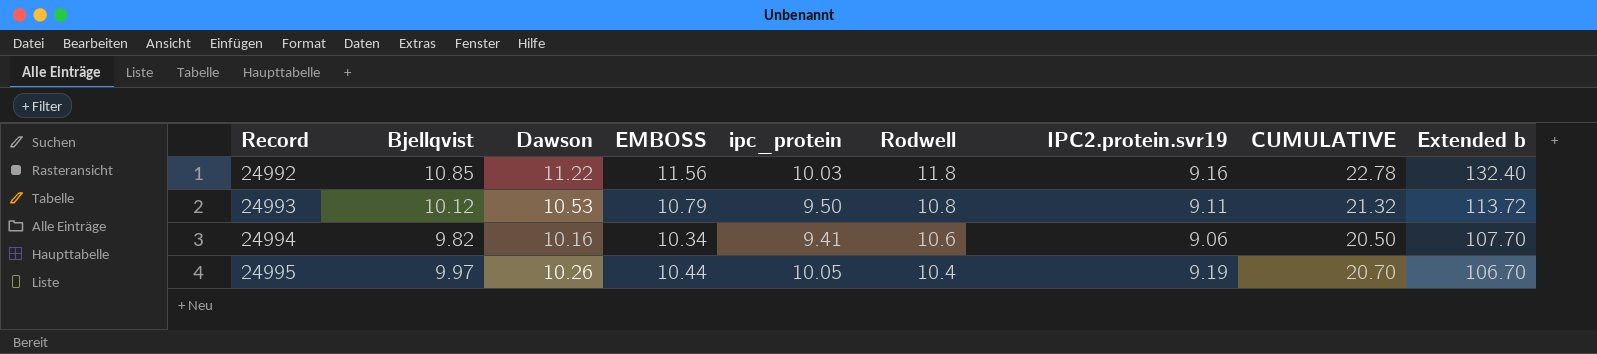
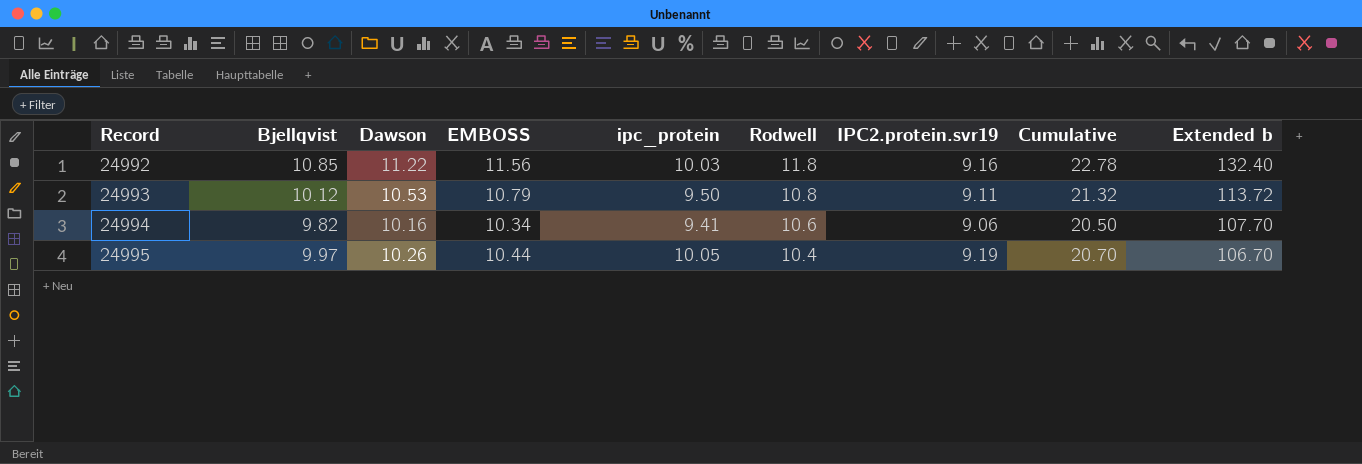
column name: CUMULATIVE -> Cumulative

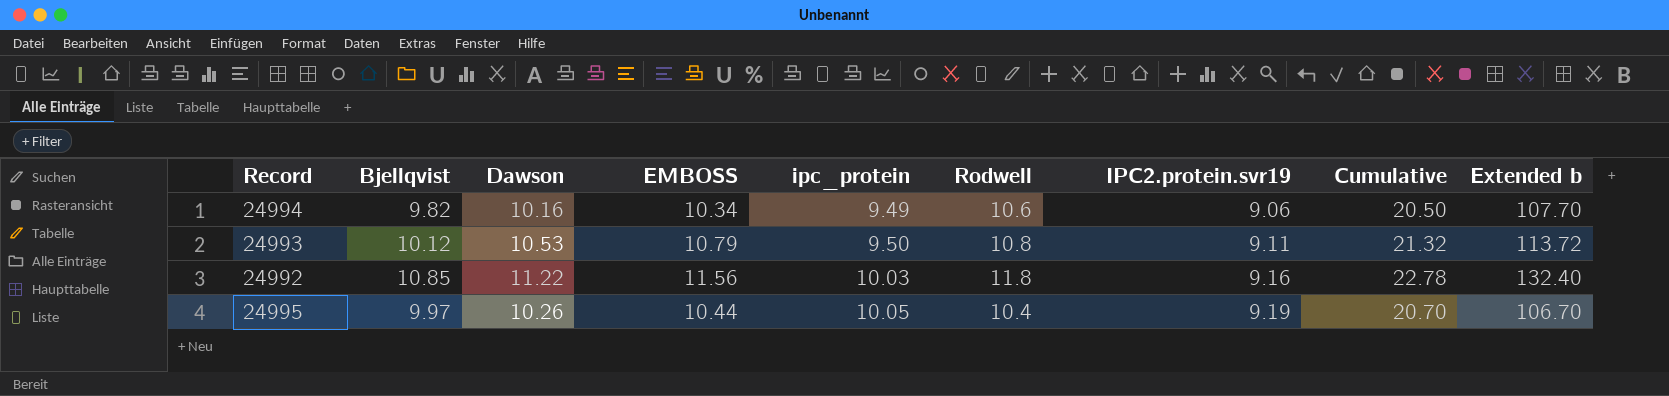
row order: Record ascending -> ipc_protein ascending
24994 | ipc_protein: 9.41 -> 9.49

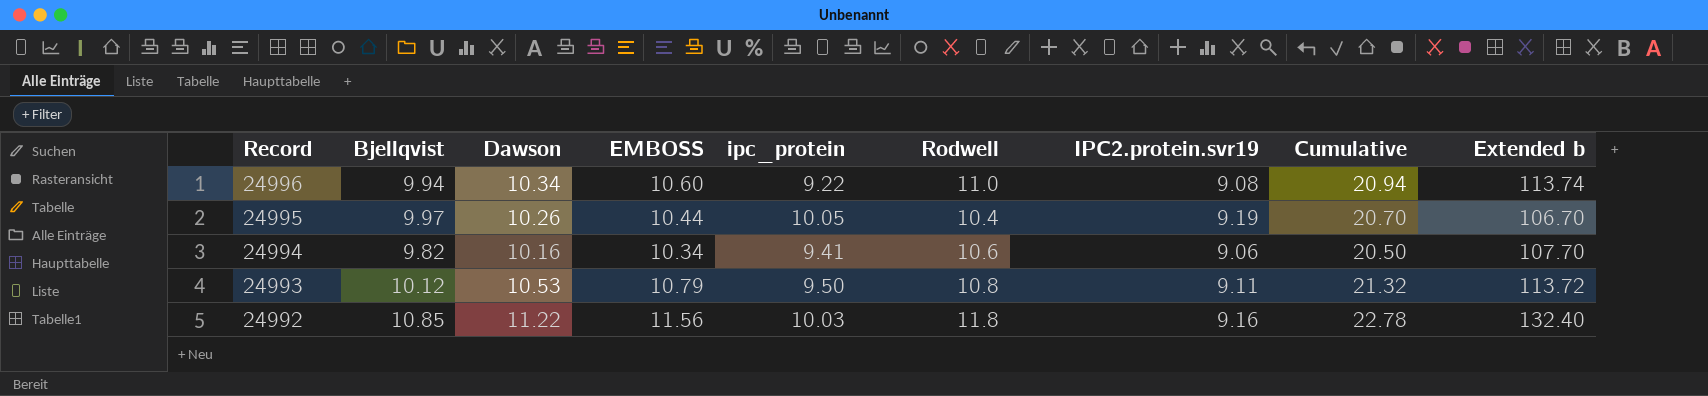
row order: ipc_protein ascending -> Record descending
row 24996: none -> 9.94 | 10.34 | 10.60 | 9.22 | 11.0 | 9.08 | 20.94 | 113.74
24994 | ipc_protein: 9.49 -> 9.41

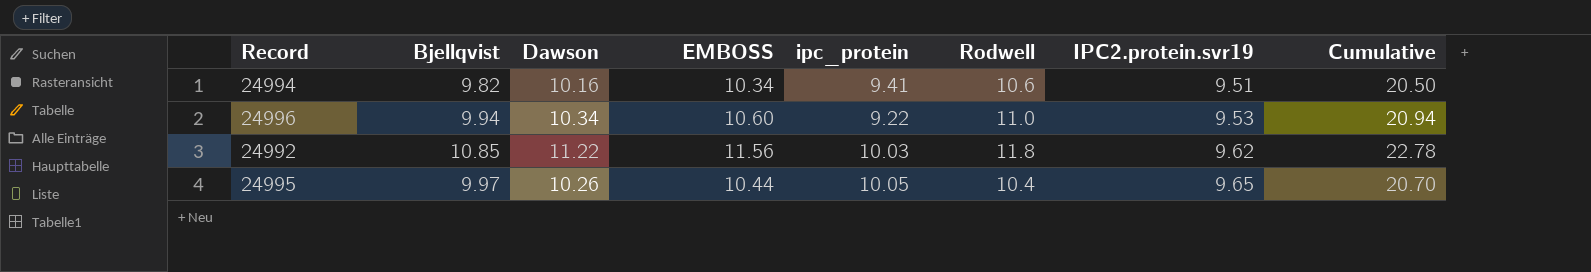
row order: Record descending -> IPC2.protein.svr19 ascending
column Extended b | formula: [Dawson] * [Rodwell] -> none
row 24993: 10.12 | 10.53 | 10.79 | 9.50 | 10.8 | 9.11 | 21.32 | 113.72 -> none
24994 | IPC2.protein.svr19: 9.06 -> 9.51
24996 | IPC2.protein.svr19: 9.08 -> 9.53
24992 | IPC2.protein.svr19: 9.16 -> 9.62
24995 | IPC2.protein.svr19: 9.19 -> 9.65

